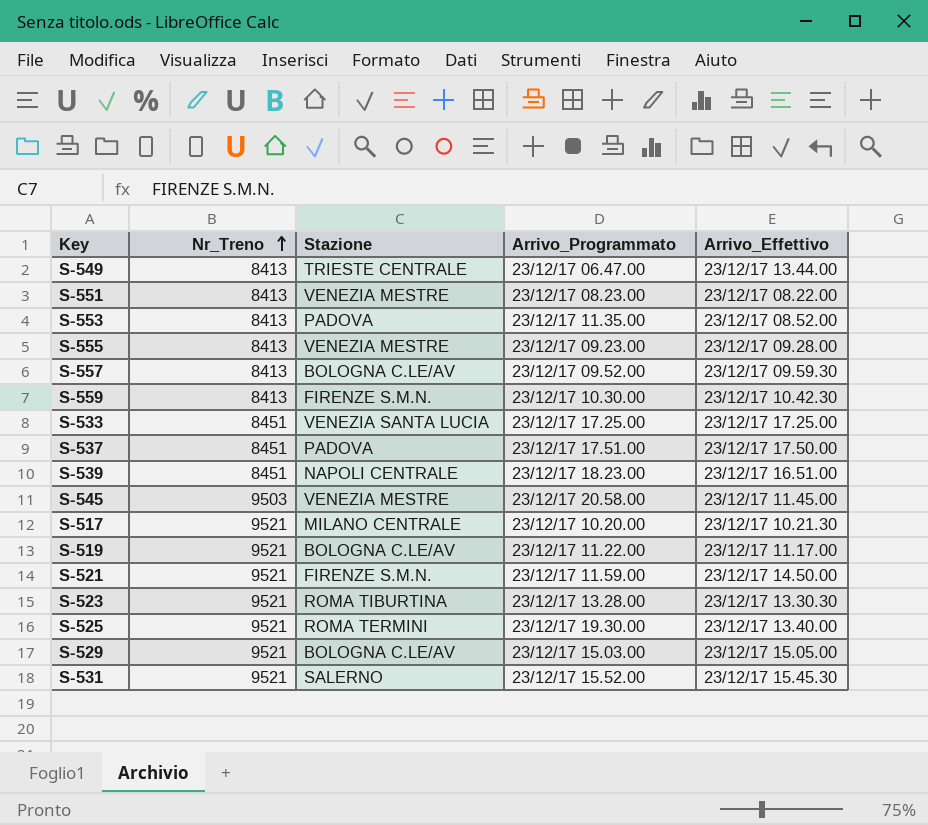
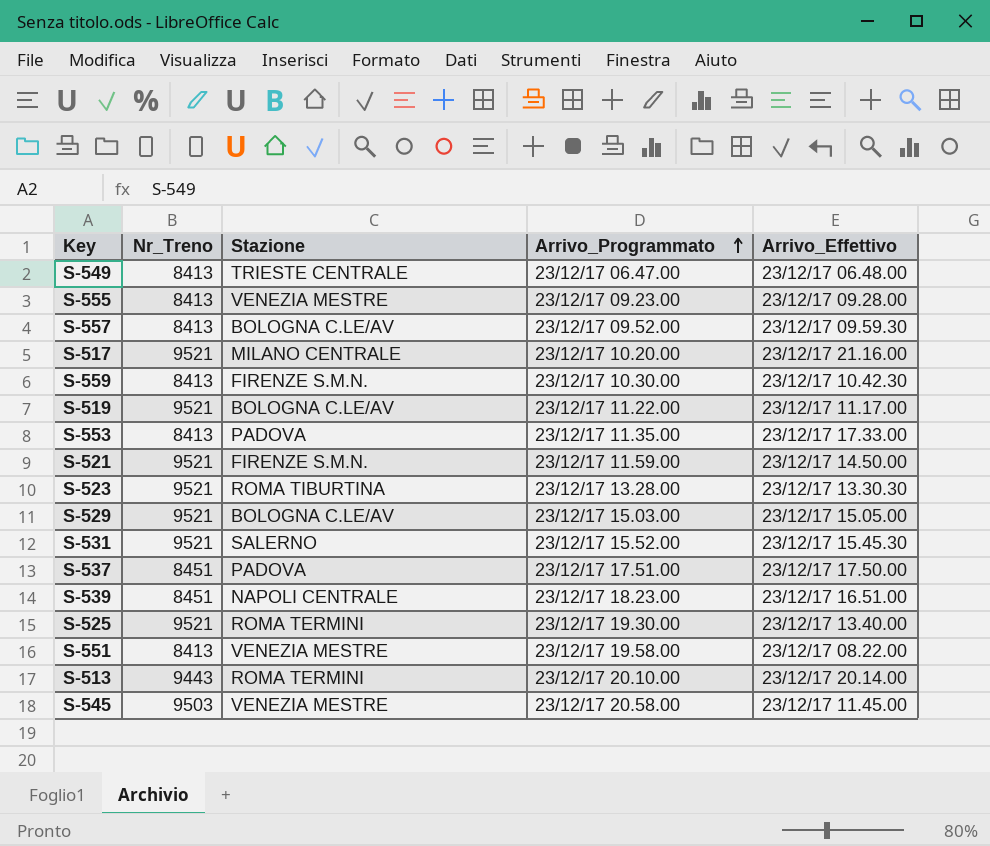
row order: Nr_Treno ascending -> Arrivo_Programmato ascending
row S-533: 8451 | VENEZIA SANTA LUCIA | 23/12/17 17.25.00 | 23/12/17 17.25.00 -> none
S-549 | Arrivo_Effettivo: 23/12/17 13.44.00 -> 23/12/17 06.48.00
S-517 | Arrivo_Effettivo: 23/12/17 10.21.30 -> 23/12/17 21.16.00
S-553 | Arrivo_Effettivo: 23/12/17 08.52.00 -> 23/12/17 17.33.00
S-551 | Arrivo_Programmato: 23/12/17 08.23.00 -> 23/12/17 19.58.00
row S-513: none -> 9443 | ROMA TERMINI | 23/12/17 20.10.00 | 23/12/17 20.14.00

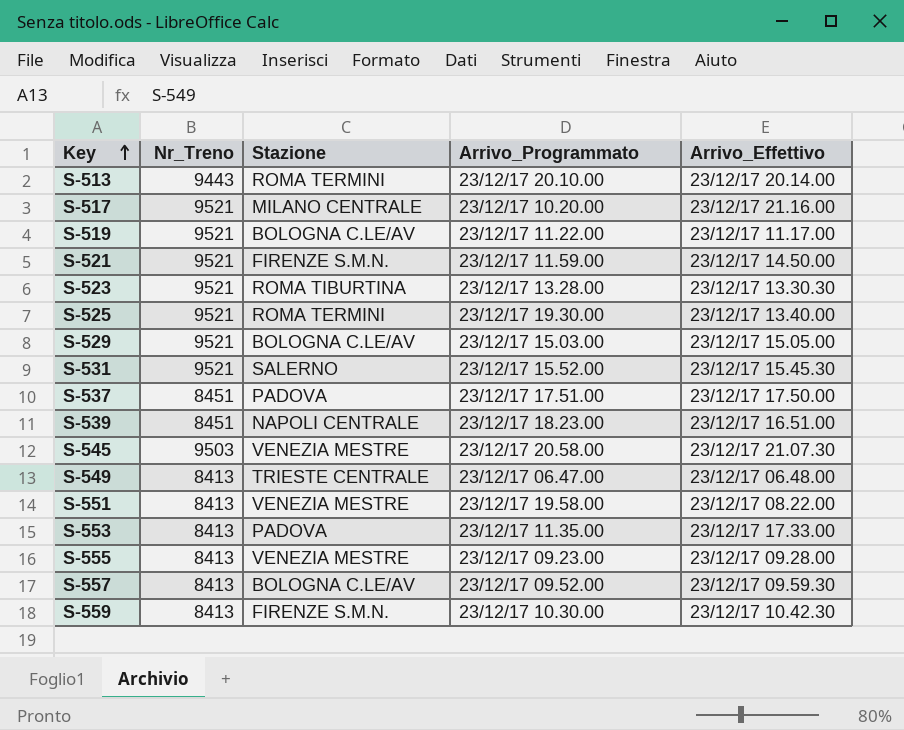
row order: Arrivo_Programmato ascending -> Key ascending
S-545 | Arrivo_Effettivo: 23/12/17 11.45.00 -> 23/12/17 21.07.30

